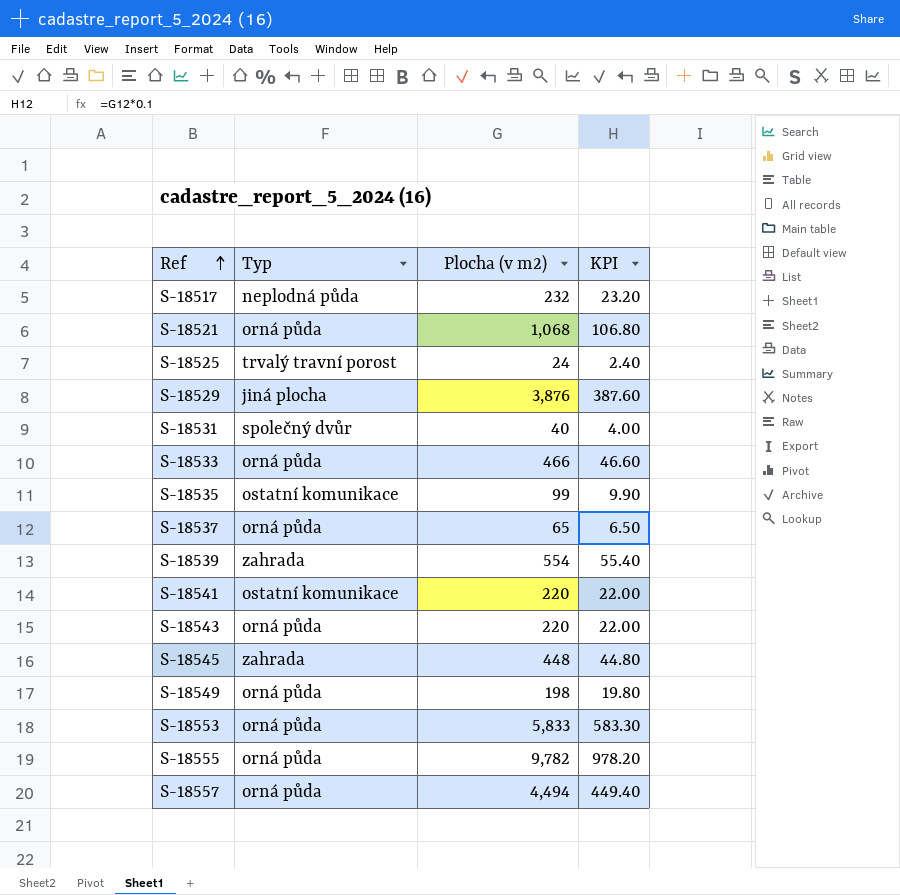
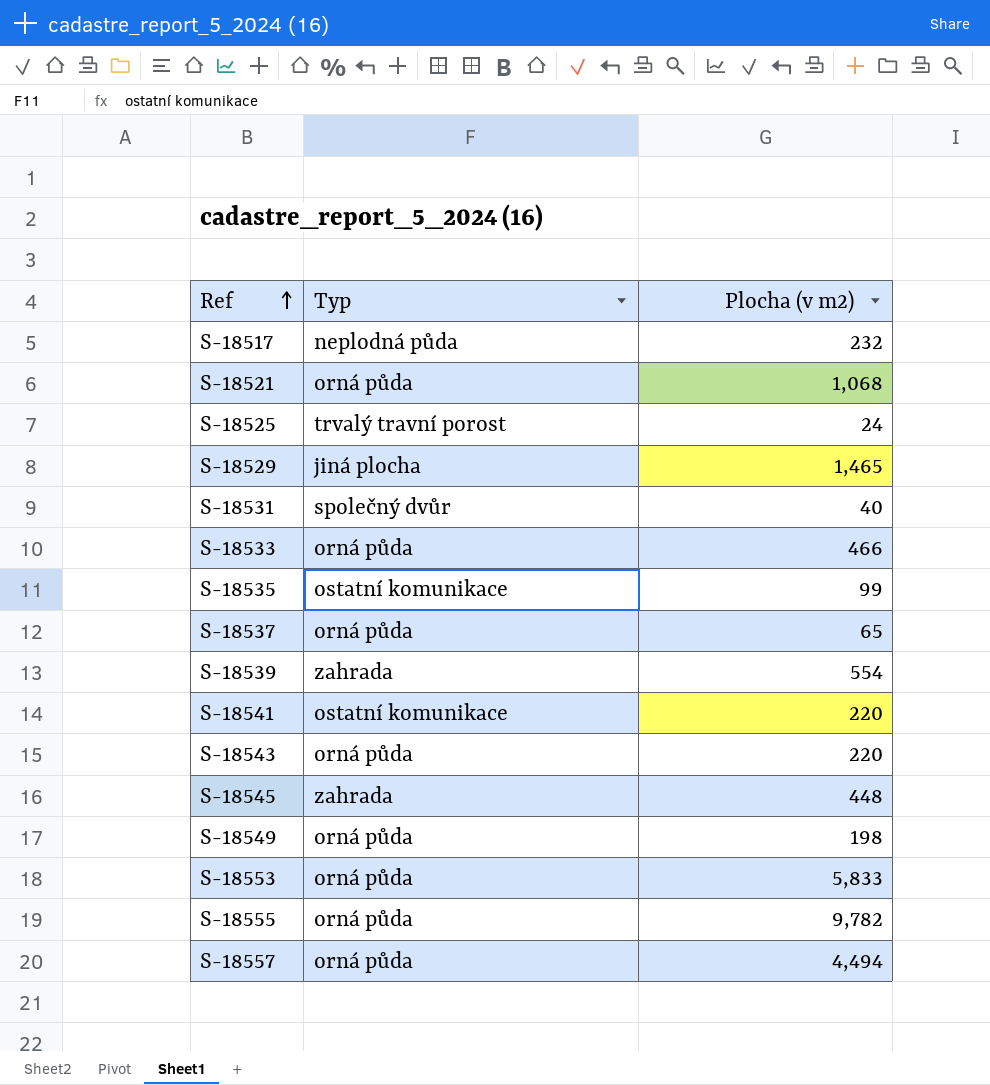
column KPI | formula: [Plocha (v m2)] * 0.1 -> none
S-18529 | Plocha (v m2): 3,876 -> 1,465

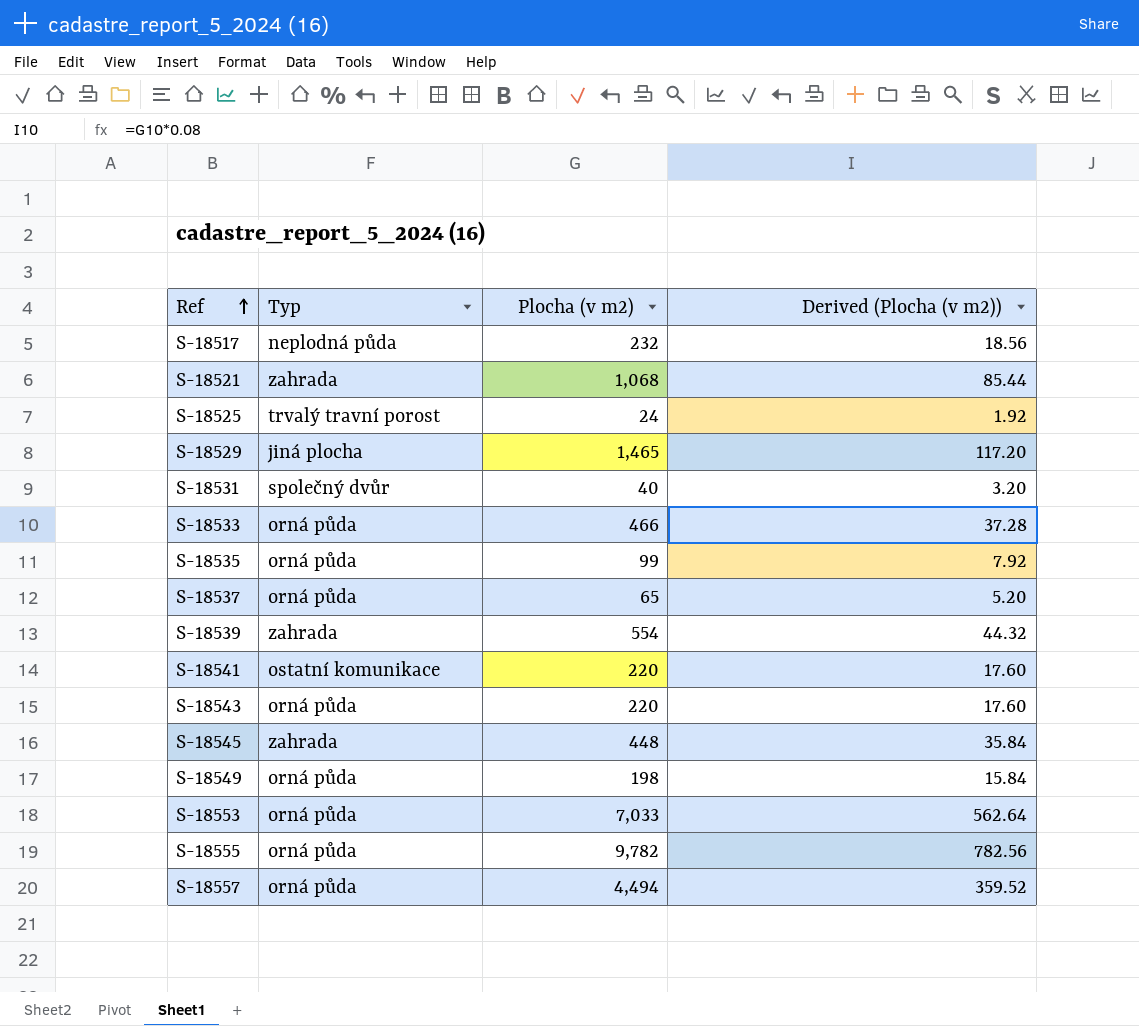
column Derived (Plocha (v m2)) | formula: none -> [Plocha (v m2)] * 0.08
S-18521 | Typ: orná půda -> zahrada
S-18535 | Typ: ostatní komunikace -> orná půda
S-18553 | Plocha (v m2): 5,833 -> 7,033

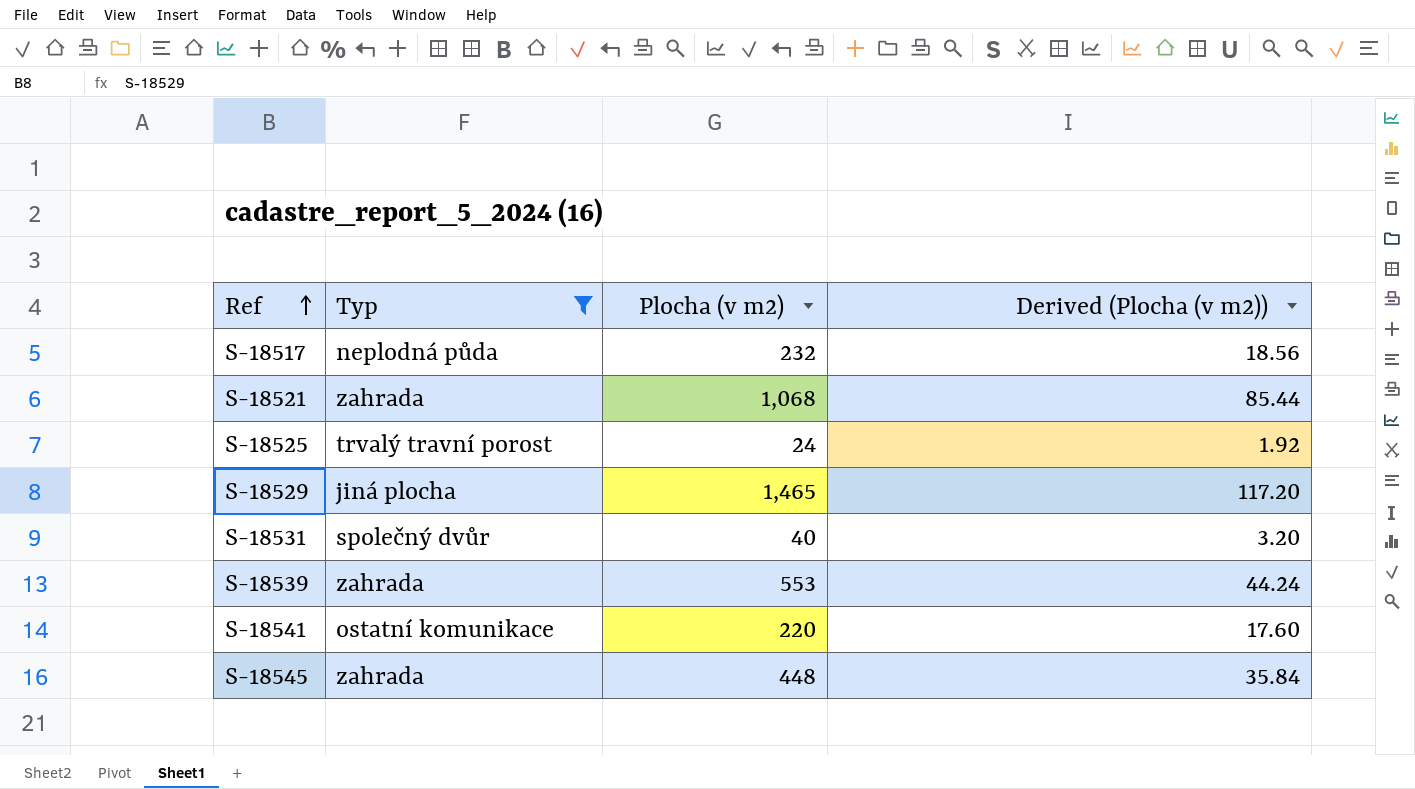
filter: none -> Typ != orná půda
S-18539 | Plocha (v m2): 554 -> 553
S-18539 | Derived (Plocha (v m2)): 44.32 -> 44.24

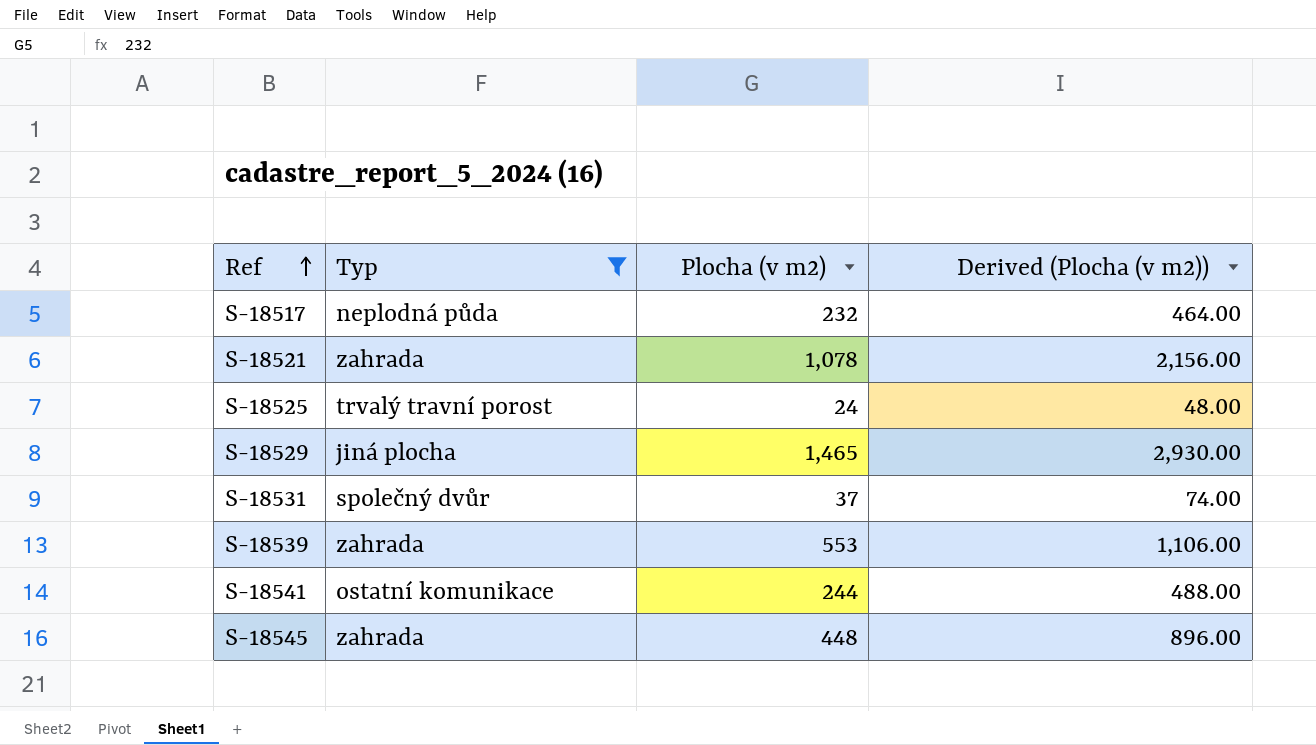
column Derived (Plocha (v m2)) | formula: [Plocha (v m2)] * 0.08 -> [Plocha (v m2)] * 2
S-18521 | Plocha (v m2): 1,068 -> 1,078
S-18531 | Plocha (v m2): 40 -> 37
S-18541 | Plocha (v m2): 220 -> 244

